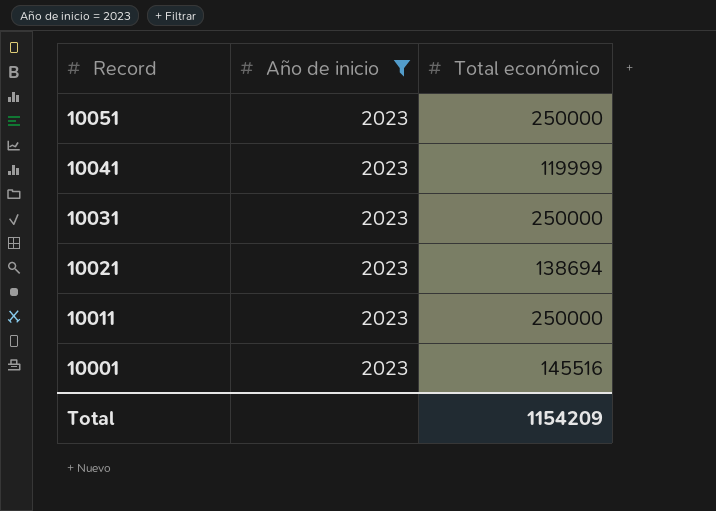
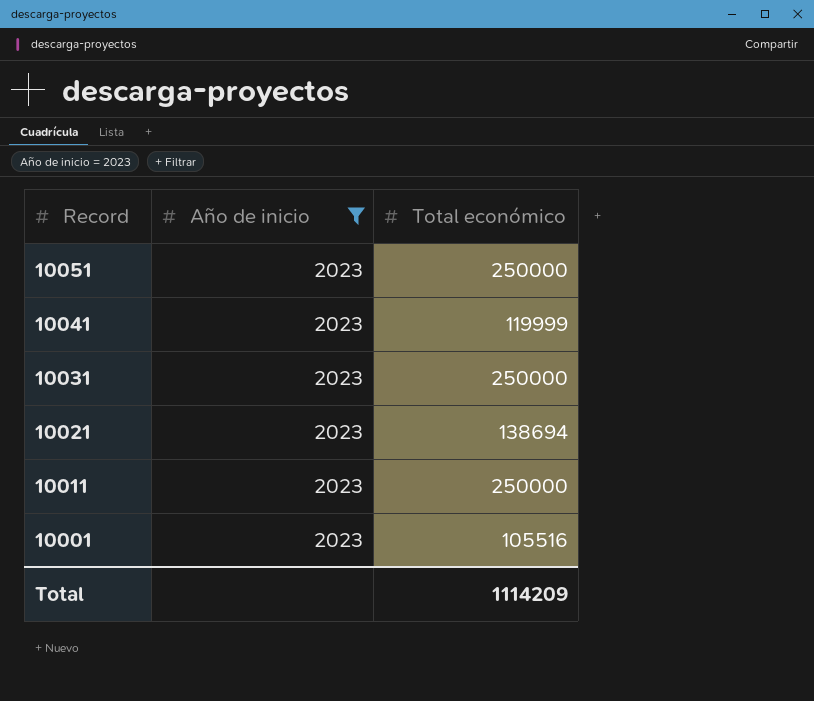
10001 | Total económico: 145516 -> 105516
Total | Total económico: 1154209 -> 1114209

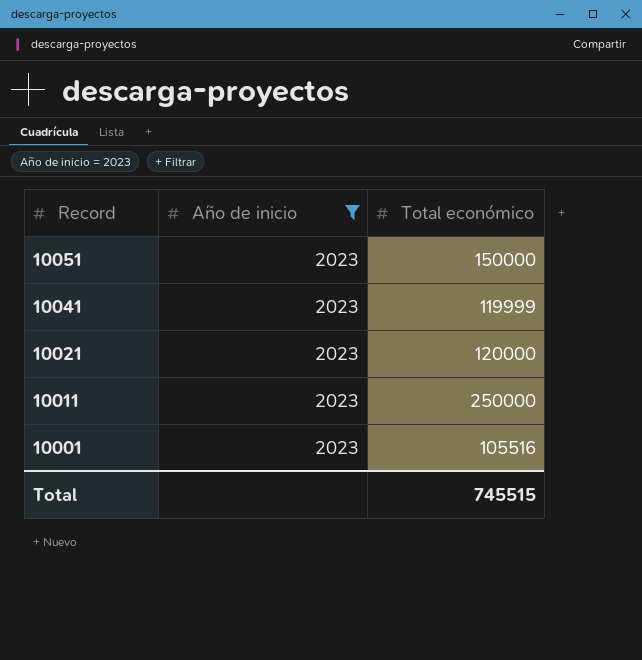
row 10031: 2023 | 250000 -> none
10051 | Total económico: 250000 -> 150000
10021 | Total económico: 138694 -> 120000
Total | Total económico: 1114209 -> 745515

